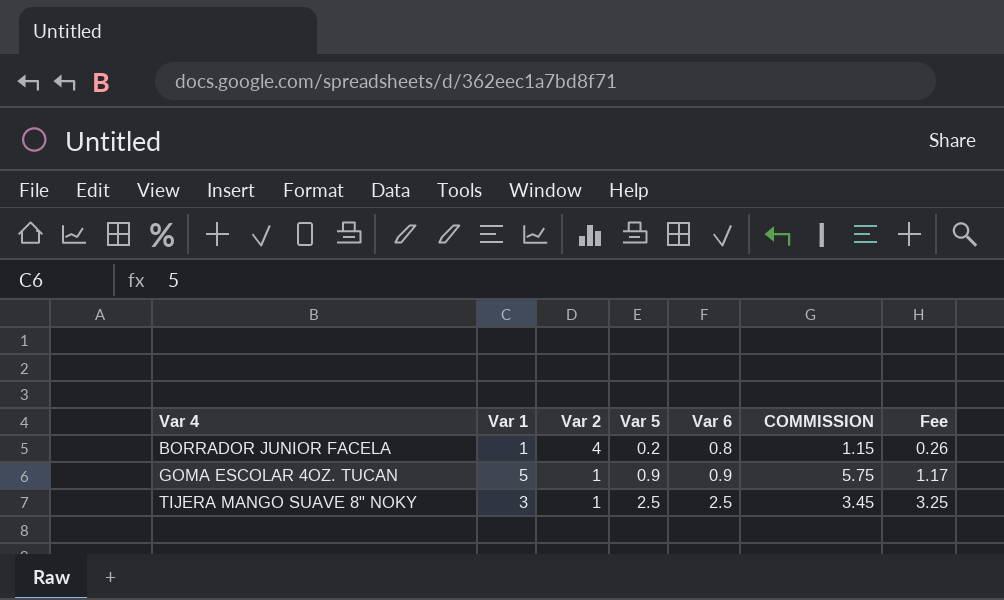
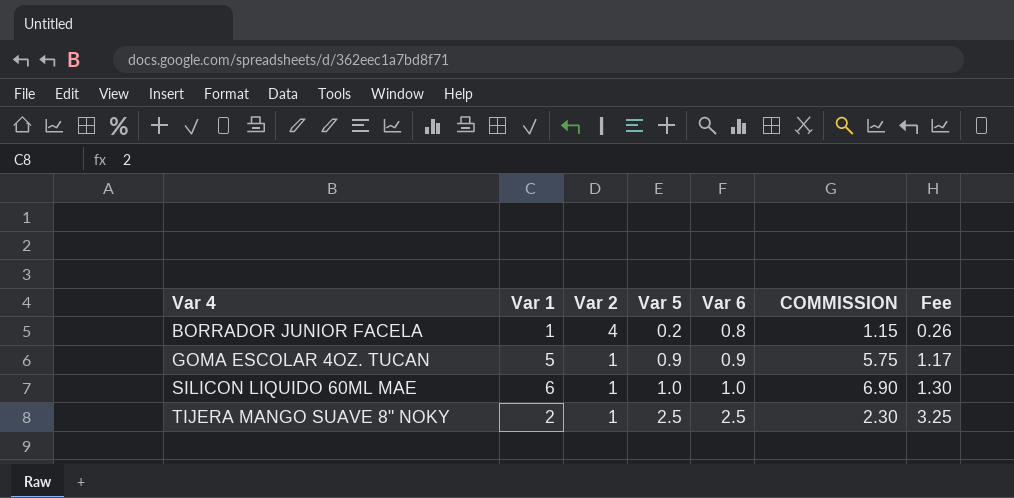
row SILICON LIQUIDO 60ML MAE: none -> 6 | 1 | 1.0 | 1.0 | 6.90 | 1.30
TIJERA MANGO SUAVE 8" NOKY | Var 1: 3 -> 2
TIJERA MANGO SUAVE 8" NOKY | COMMISSION: 3.45 -> 2.30

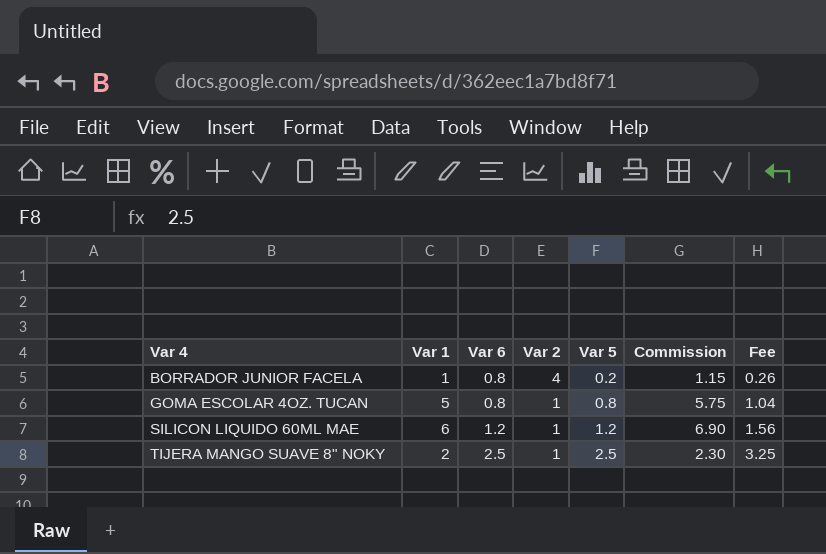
column Var 6 | position: 5 -> 3
column name: COMMISSION -> Commission
GOMA ESCOLAR 4OZ. TUCAN | Var 6: 0.9 -> 0.8
GOMA ESCOLAR 4OZ. TUCAN | Var 5: 0.9 -> 0.8
GOMA ESCOLAR 4OZ. TUCAN | Fee: 1.17 -> 1.04
SILICON LIQUIDO 60ML MAE | Var 6: 1.0 -> 1.2
SILICON LIQUIDO 60ML MAE | Var 5: 1.0 -> 1.2
SILICON LIQUIDO 60ML MAE | Fee: 1.30 -> 1.56

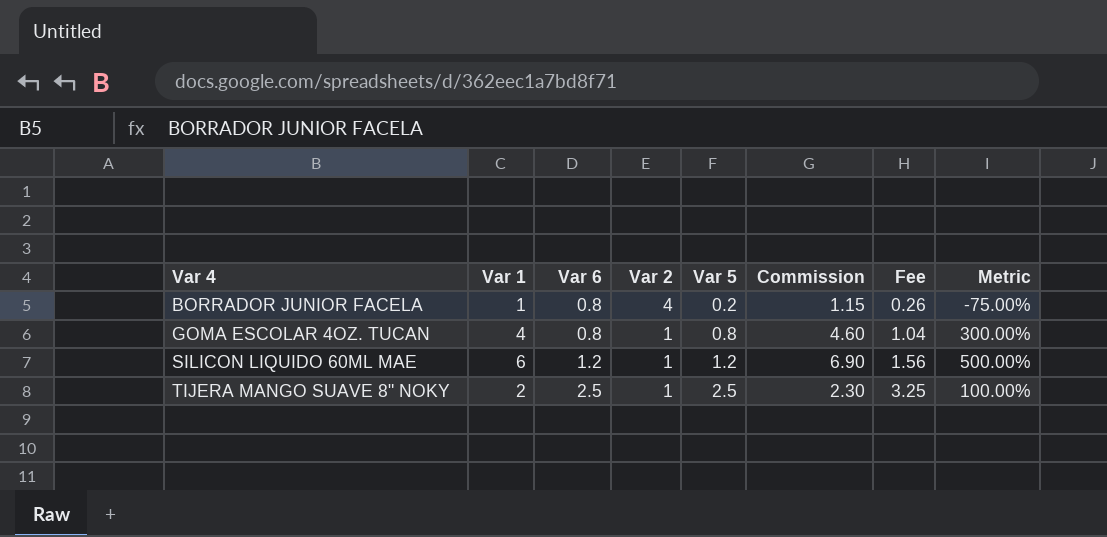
column Metric | formula: none -> ([Var 1] - [Var 2]) / [Var 2]
GOMA ESCOLAR 4OZ. TUCAN | Var 1: 5 -> 4
GOMA ESCOLAR 4OZ. TUCAN | Commission: 5.75 -> 4.60

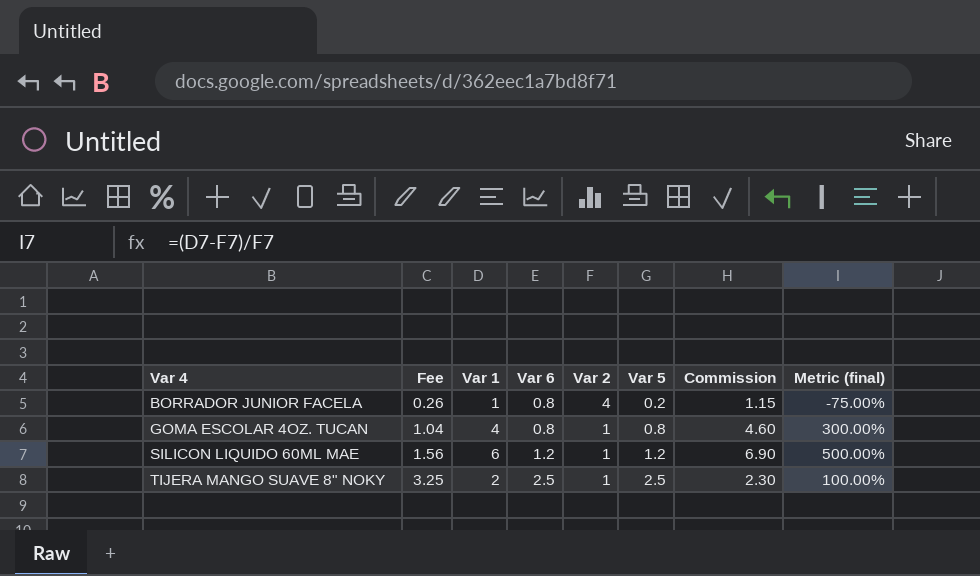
column Fee | position: 7 -> 2
column name: Metric -> Metric (final)

